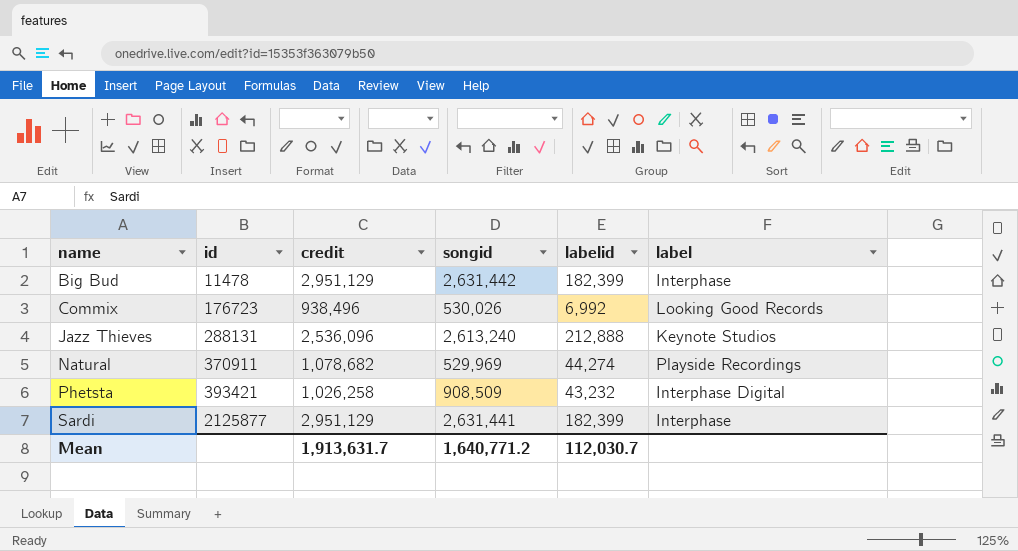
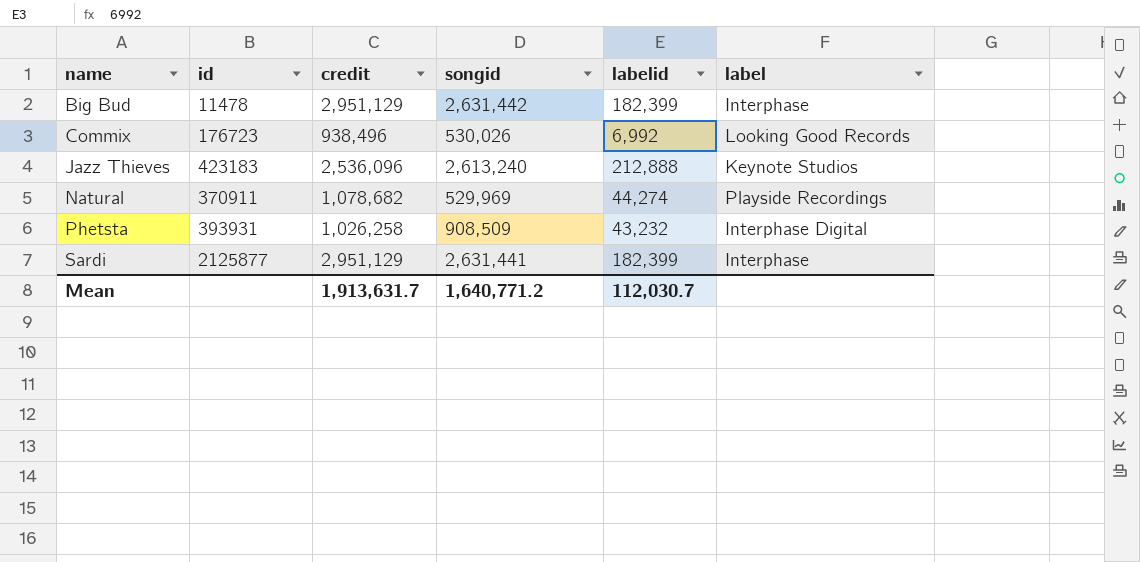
Jazz Thieves | id: 288131 -> 423183
Phetsta | id: 393421 -> 393931

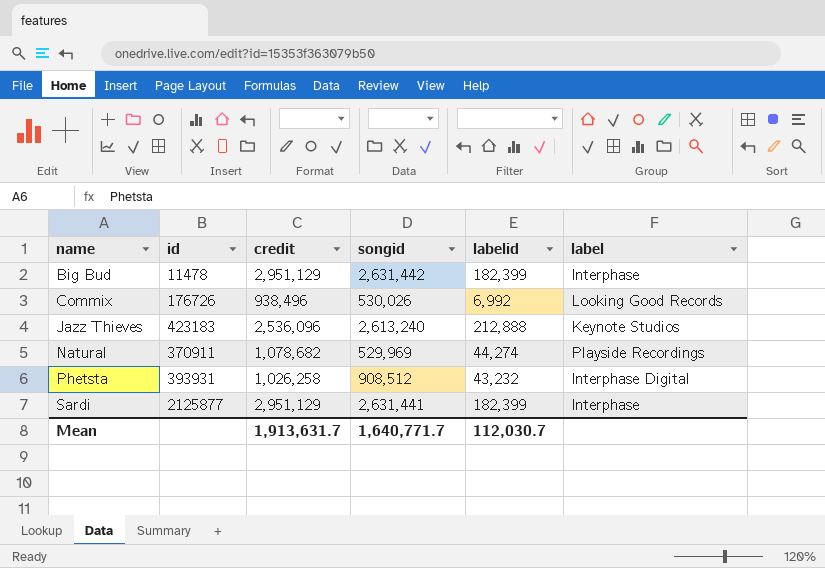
Commix | id: 176723 -> 176726
Phetsta | songid: 908,509 -> 908,512
Mean | songid: 1,640,771.2 -> 1,640,771.7

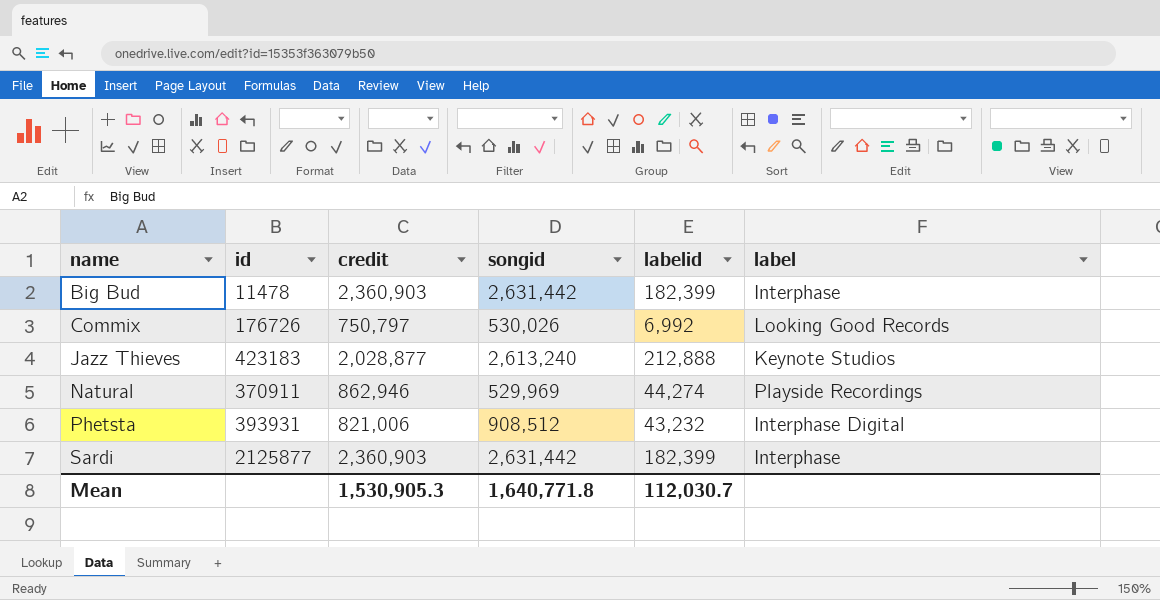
Big Bud | credit: 2,951,129 -> 2,360,903
Commix | credit: 938,496 -> 750,797
Jazz Thieves | credit: 2,536,096 -> 2,028,877
Natural | credit: 1,078,682 -> 862,946
Phetsta | credit: 1,026,258 -> 821,006
Sardi | credit: 2,951,129 -> 2,360,903
Sardi | songid: 2,631,441 -> 2,631,442
Mean | credit: 1,913,631.7 -> 1,530,905.3
Mean | songid: 1,640,771.7 -> 1,640,771.8

